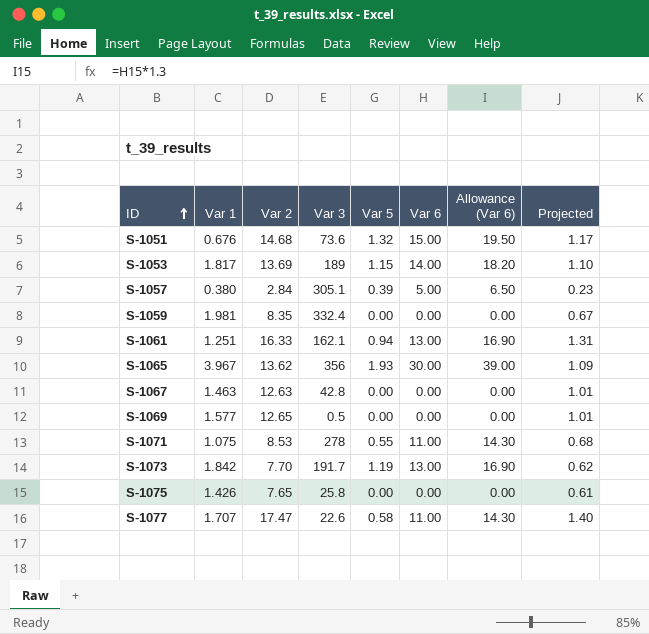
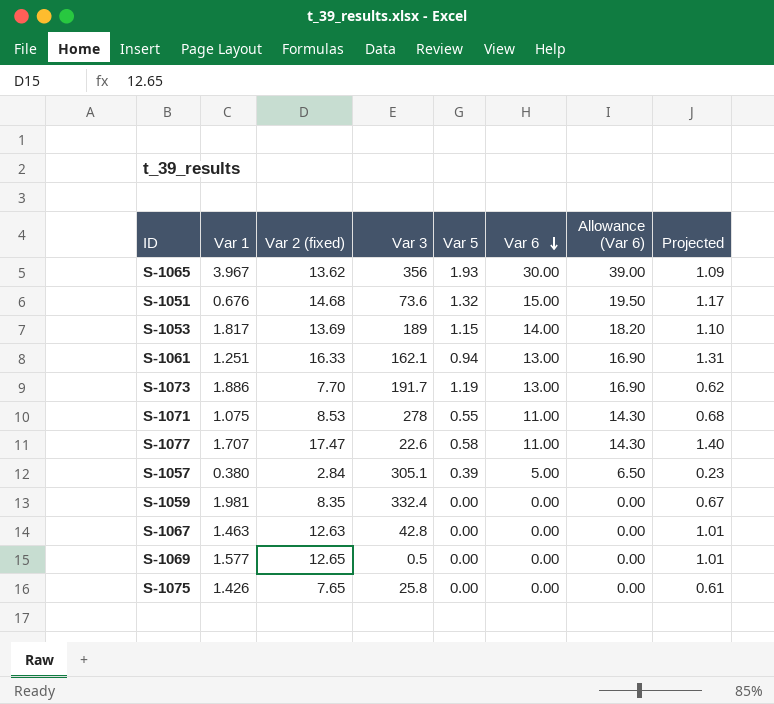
row order: ID ascending -> Var 6 descending
column name: Var 2 -> Var 2 (fixed)
S-1073 | Var 1: 1.842 -> 1.886

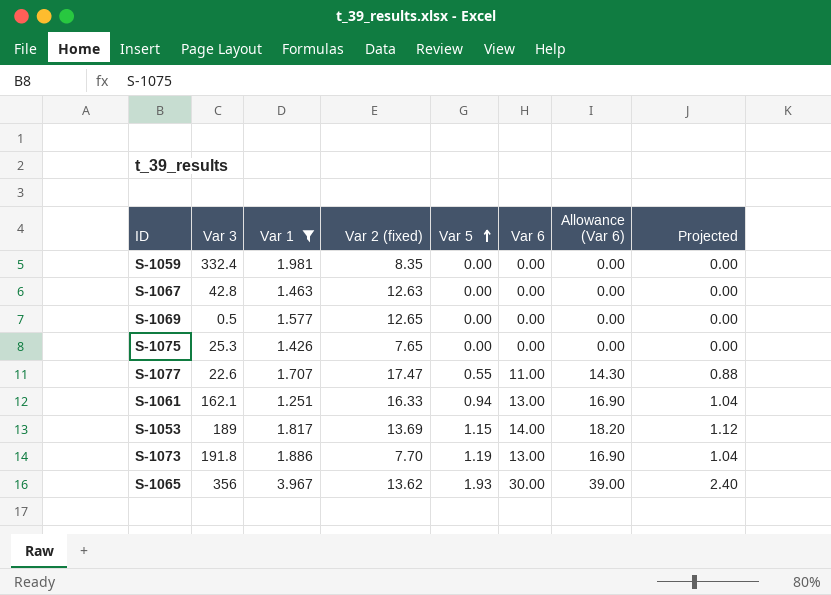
filter: none -> Var 1 >= 1.251
row order: Var 6 descending -> Var 5 ascending
column Var 3 | position: 4 -> 2
column Projected | formula: [Var 2 (fixed)] * 0.08 -> [Var 6] * 0.08
S-1075 | Var 3: 25.8 -> 25.3
S-1077 | Var 5: 0.58 -> 0.55
S-1073 | Var 3: 191.7 -> 191.8

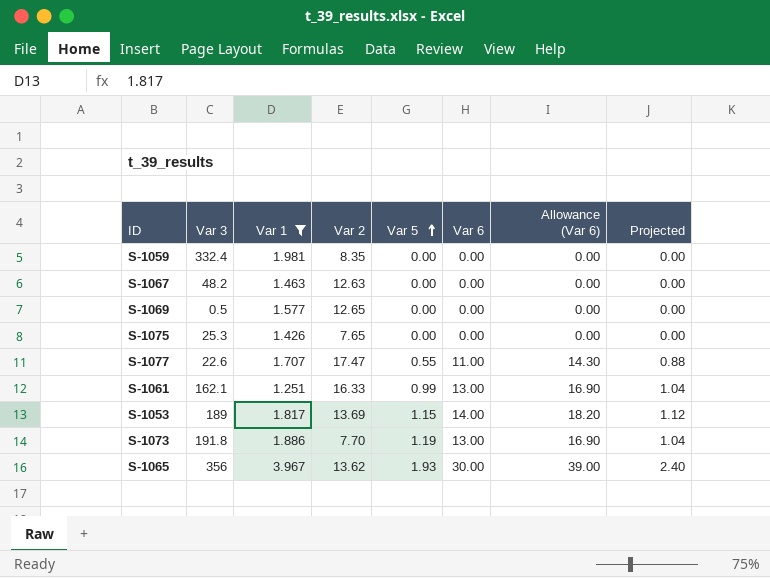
column name: Var 2 (fixed) -> Var 2
S-1067 | Var 3: 42.8 -> 48.2
S-1061 | Var 5: 0.94 -> 0.99

